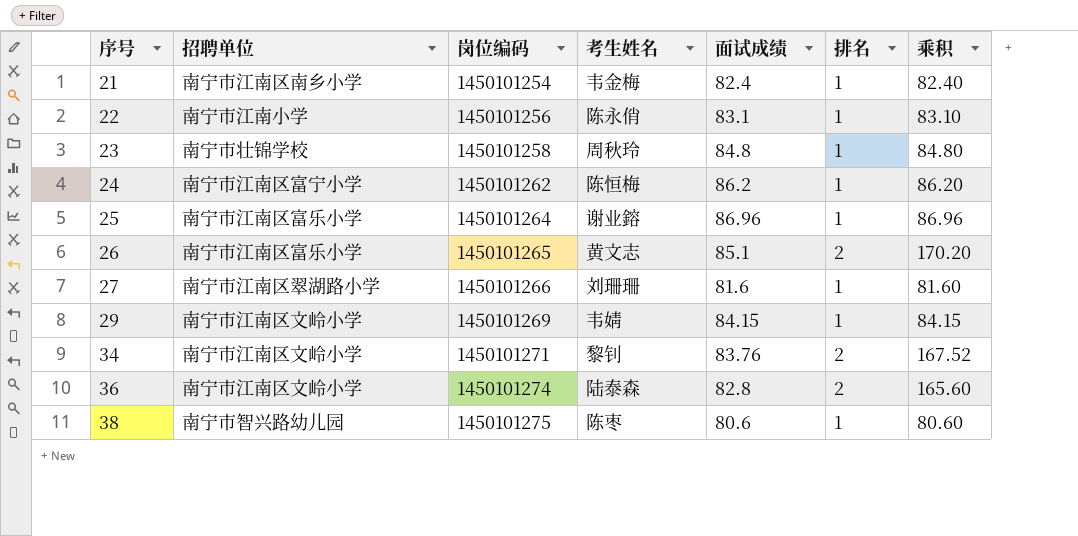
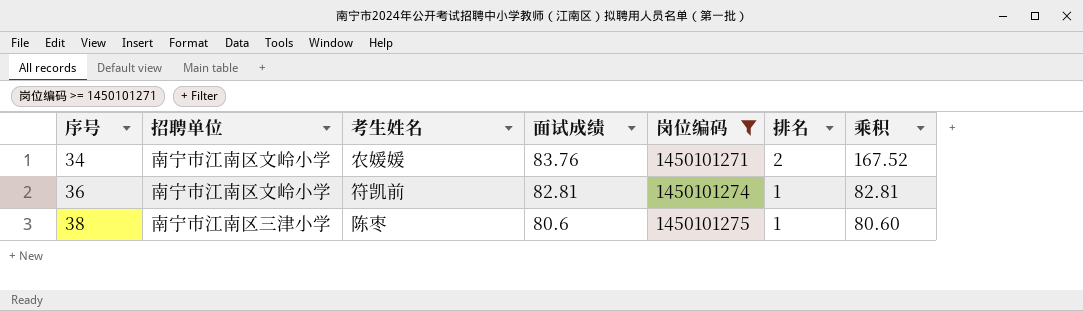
filter: none -> 岗位编码 >= 1450101271
column 岗位编码 | position: 3 -> 5
34 | 考生姓名: 黎钊 -> 农媛媛
36 | 考生姓名: 陆泰森 -> 符凯前
36 | 面试成绩: 82.8 -> 82.81
36 | 排名: 2 -> 1
36 | 乘积: 165.60 -> 82.81
38 | 招聘单位: 南宁市智兴路幼儿园 -> 南宁市江南区三津小学

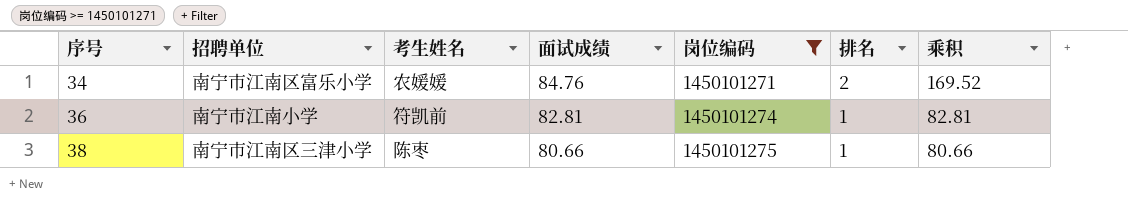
34 | 招聘单位: 南宁市江南区文岭小学 -> 南宁市江南区富乐小学
34 | 面试成绩: 83.76 -> 84.76
34 | 乘积: 167.52 -> 169.52
36 | 招聘单位: 南宁市江南区文岭小学 -> 南宁市江南小学
38 | 面试成绩: 80.6 -> 80.66
38 | 乘积: 80.60 -> 80.66

